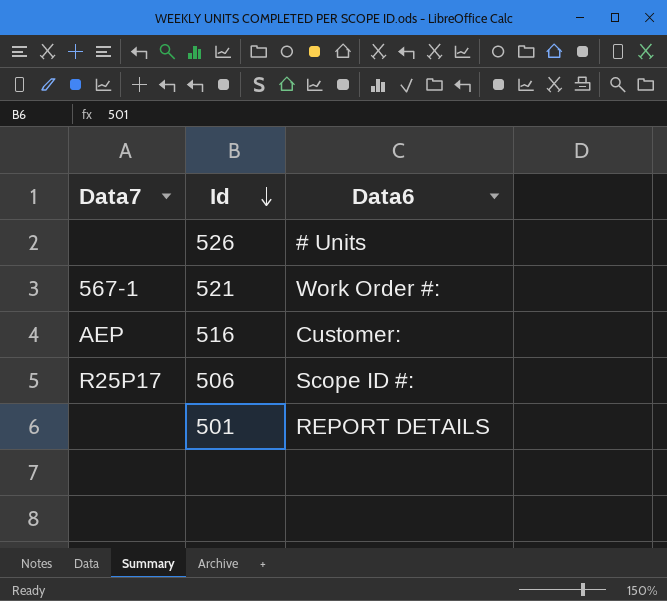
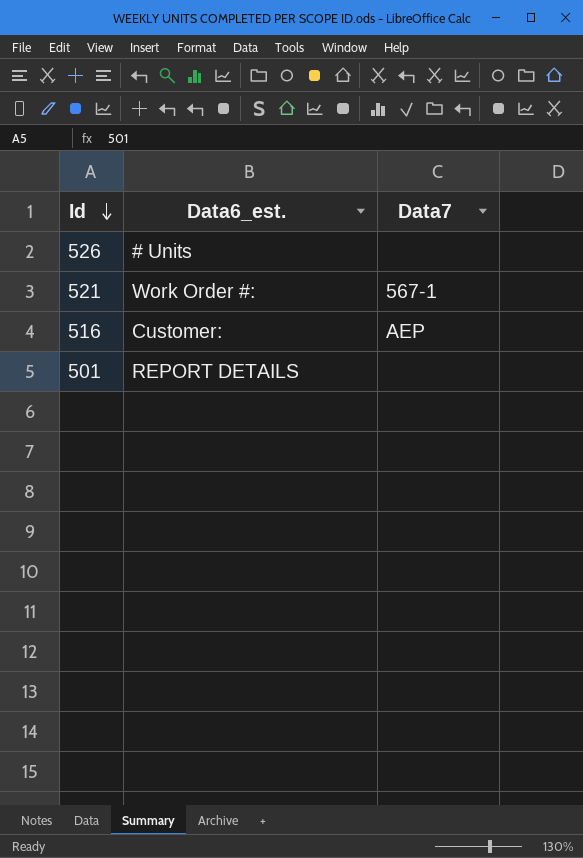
column name: Data6 -> Data6_est.
column Data7 | position: 1 -> 3
row 506: R25P17 | Scope ID #: -> none

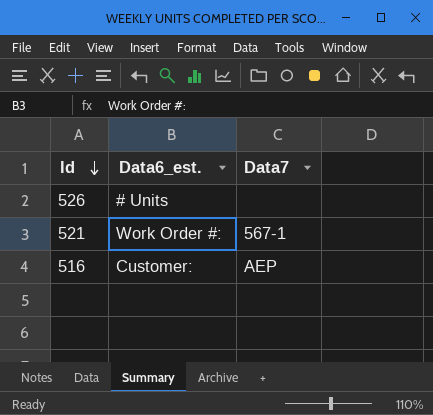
row 501: REPORT DETAILS | none -> none

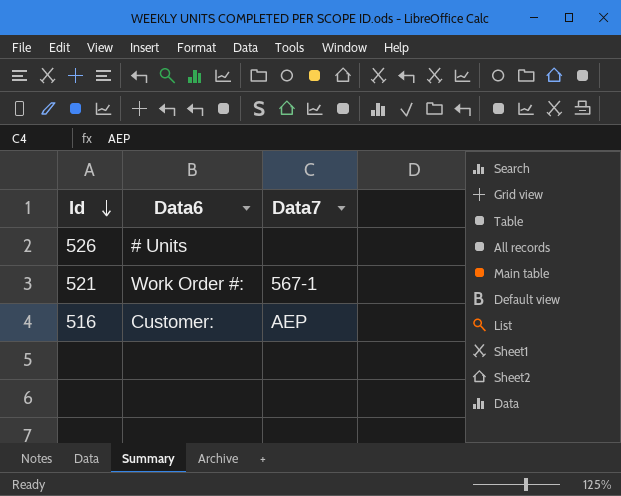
column name: Data6_est. -> Data6

